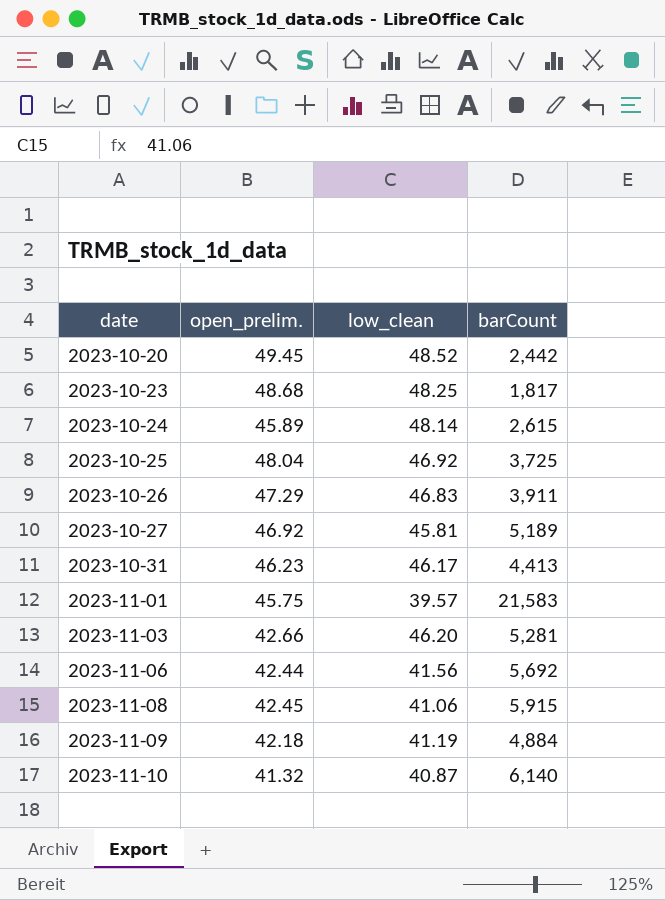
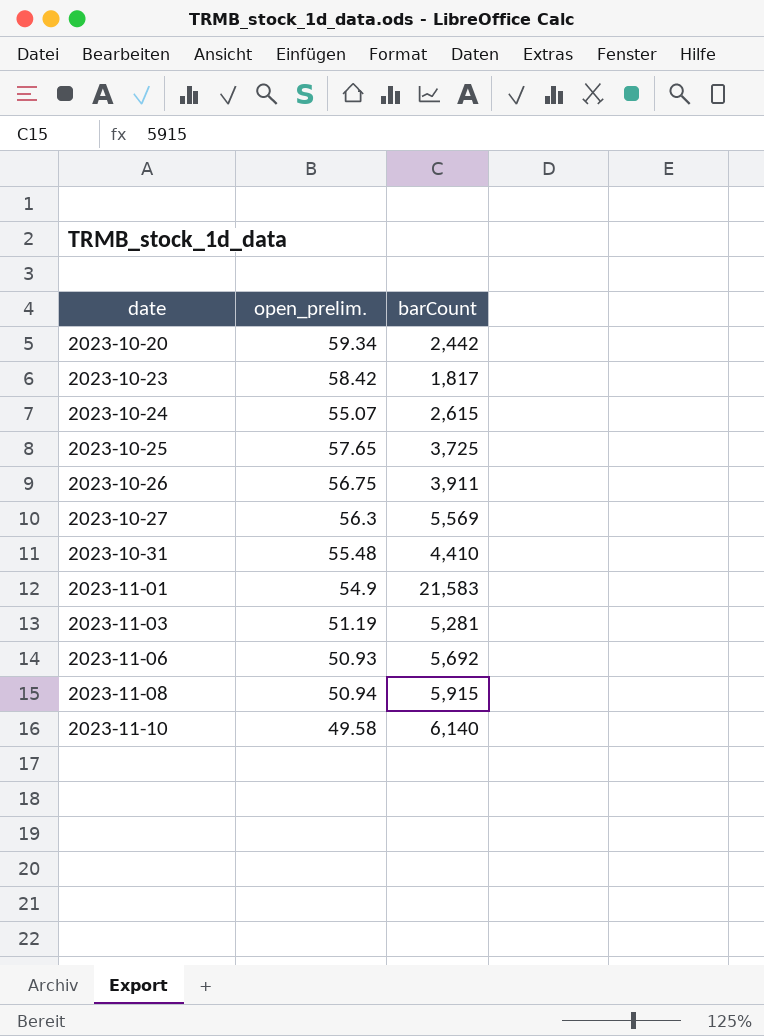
column low_clean | position: 3 -> none
row 2023-11-09: 42.18 | 41.19 | 4,884 -> none
2023-10-20 | open_prelim.: 49.45 -> 59.34
2023-10-23 | open_prelim.: 48.68 -> 58.42
2023-10-24 | open_prelim.: 45.89 -> 55.07
2023-10-25 | open_prelim.: 48.04 -> 57.65
2023-10-26 | open_prelim.: 47.29 -> 56.75
2023-10-27 | open_prelim.: 46.92 -> 56.3
2023-10-27 | barCount: 5,189 -> 5,569
2023-10-31 | open_prelim.: 46.23 -> 55.48
2023-10-31 | barCount: 4,413 -> 4,410
2023-11-01 | open_prelim.: 45.75 -> 54.9
2023-11-03 | open_prelim.: 42.66 -> 51.19
2023-11-06 | open_prelim.: 42.44 -> 50.93
2023-11-08 | open_prelim.: 42.45 -> 50.94
2023-11-10 | open_prelim.: 41.32 -> 49.58

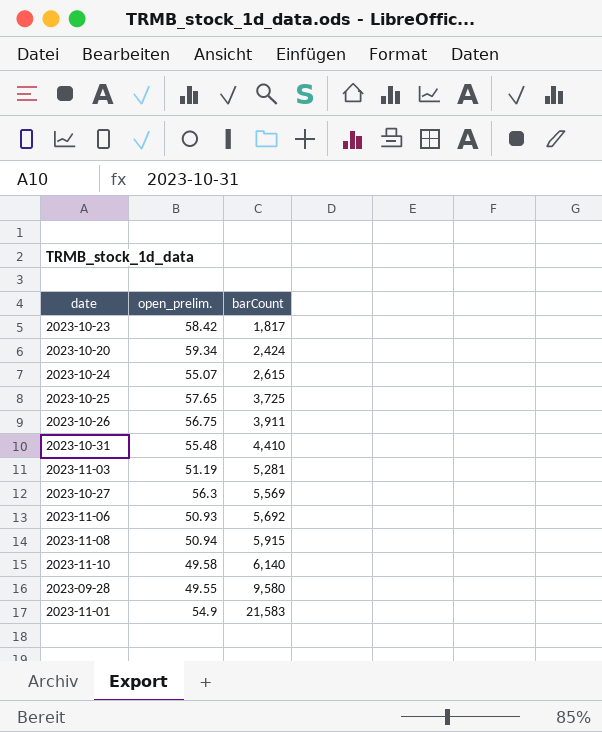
row order: date ascending -> barCount ascending
2023-10-20 | barCount: 2,442 -> 2,424
row 2023-09-28: none -> 49.55 | 9,580

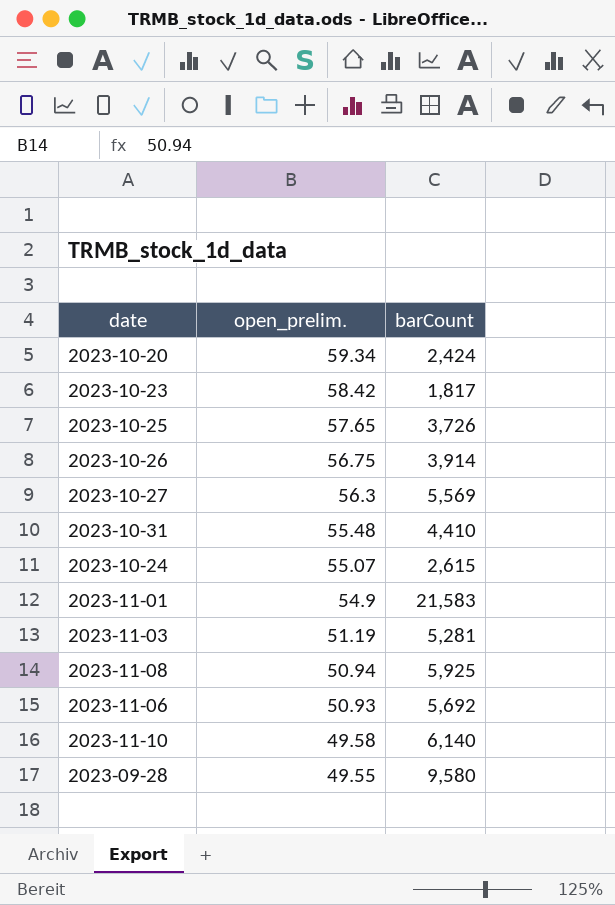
row order: barCount ascending -> open_prelim. descending
2023-10-25 | barCount: 3,725 -> 3,726
2023-10-26 | barCount: 3,911 -> 3,914
2023-11-08 | barCount: 5,915 -> 5,925

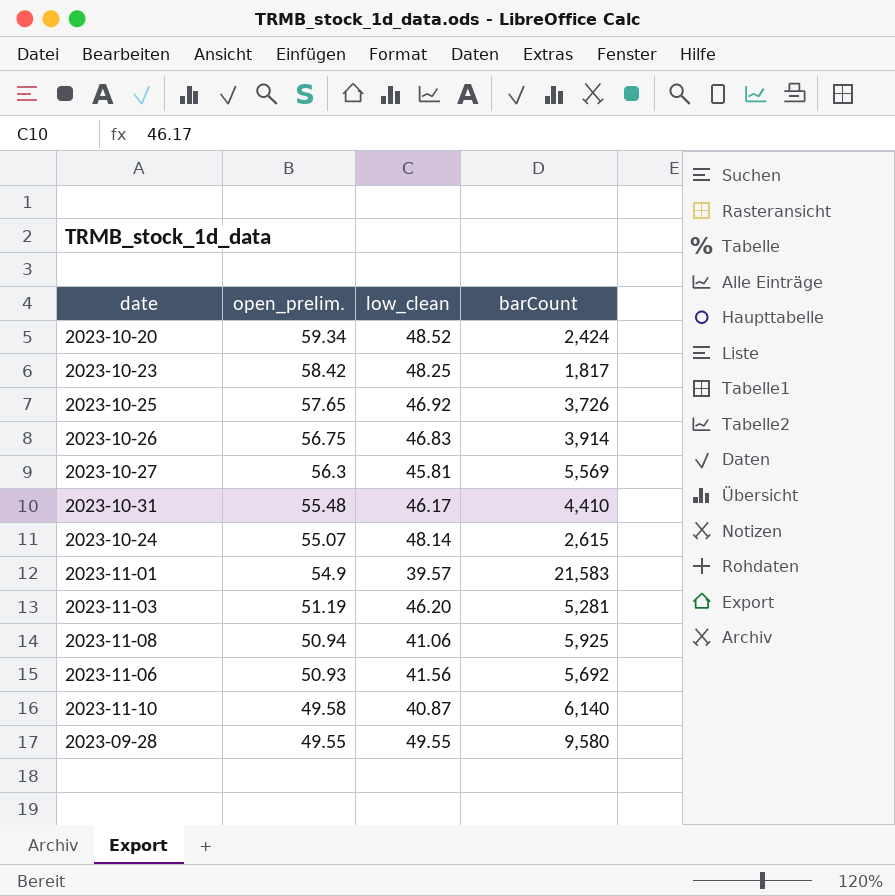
column low_clean | position: none -> 3

